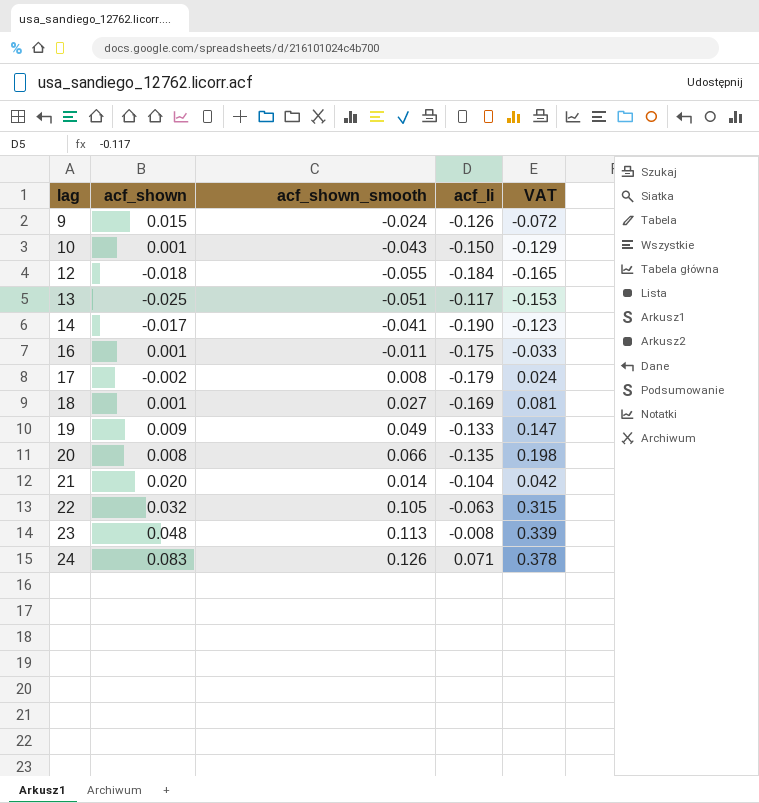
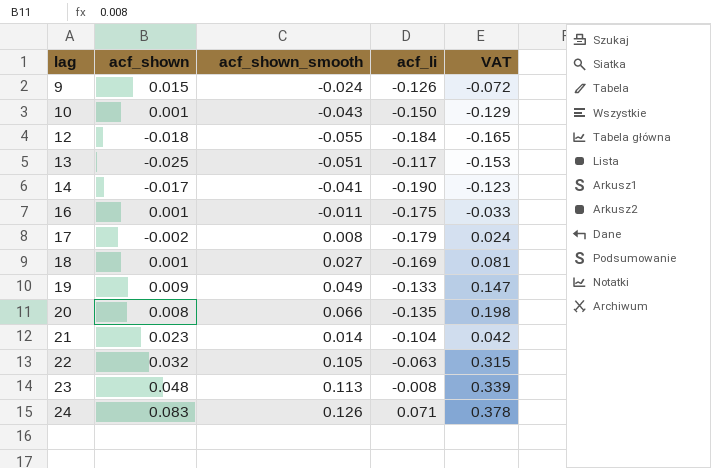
21 | acf_shown: 0.020 -> 0.023

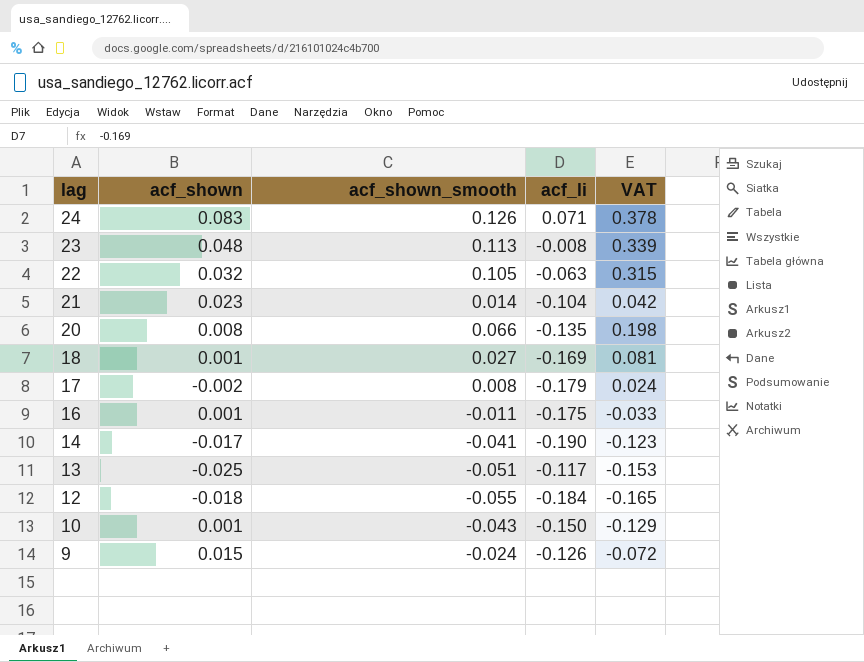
row order: lag ascending -> lag descending
row 19: 0.009 | 0.049 | -0.133 | 0.147 -> none

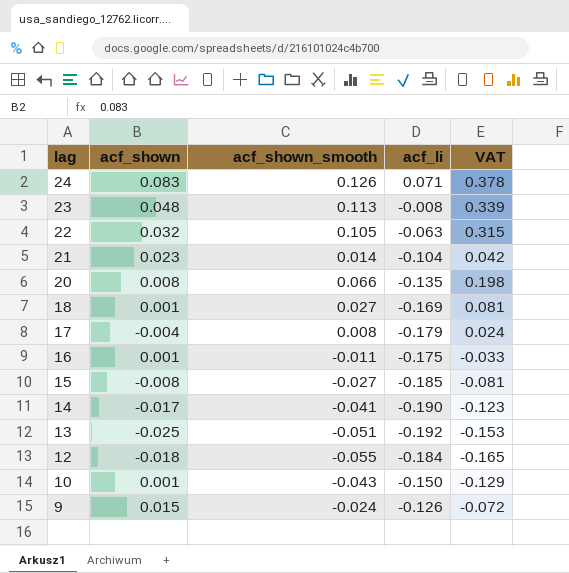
17 | acf_shown: -0.002 -> -0.004
row 15: none -> -0.008 | -0.027 | -0.185 | -0.081
13 | acf_li: -0.117 -> -0.192

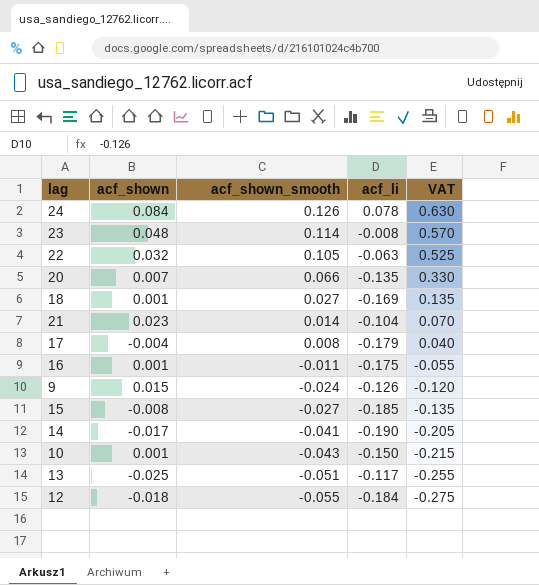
row order: lag descending -> acf_shown_smooth descending
column VAT | formula: [acf_shown_smooth] * 3 -> [acf_shown_smooth] * 5
24 | acf_shown: 0.083 -> 0.084
24 | acf_li: 0.071 -> 0.078
23 | acf_shown_smooth: 0.113 -> 0.114
20 | acf_shown: 0.008 -> 0.007
13 | acf_li: -0.192 -> -0.117

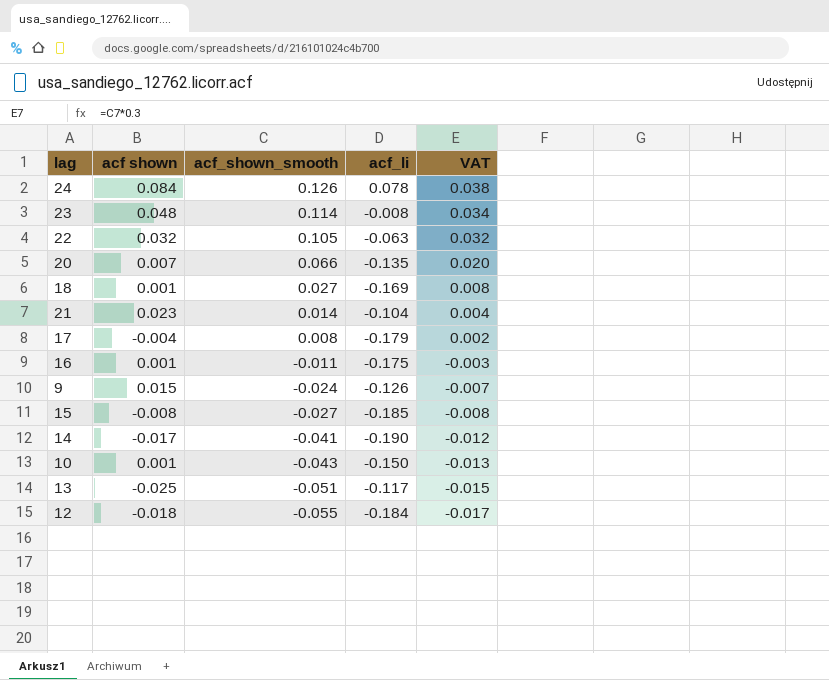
column name: acf_shown -> acf shown
column VAT | formula: [acf_shown_smooth] * 5 -> [acf_shown_smooth] * 0.3

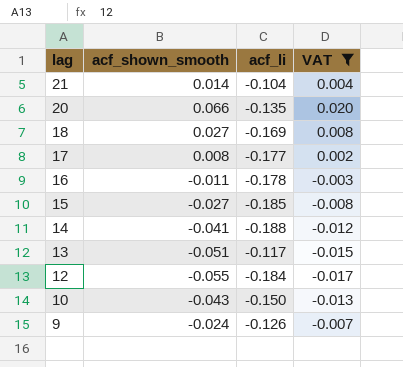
filter: none -> VAT <= 0.020
row order: acf_shown_smooth descending -> lag descending
column acf shown | position: 2 -> none
17 | acf_li: -0.179 -> -0.177
16 | acf_li: -0.175 -> -0.178
14 | acf_li: -0.190 -> -0.188

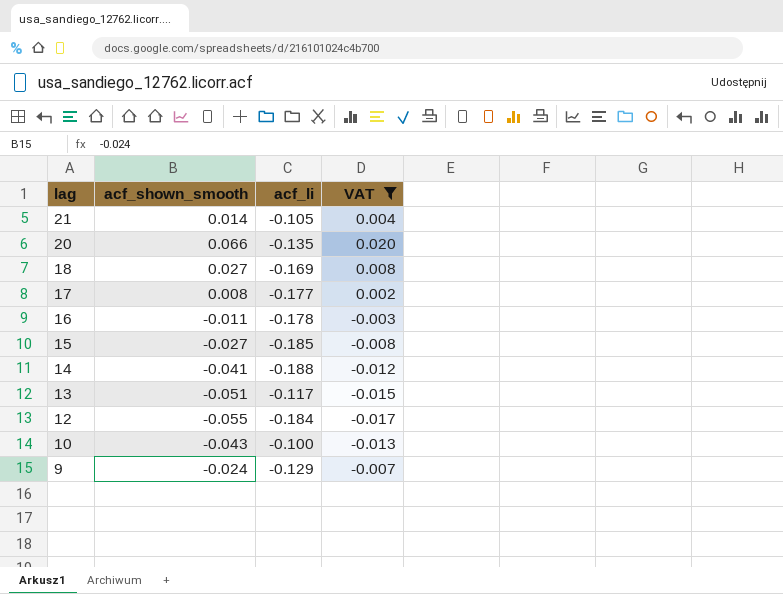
21 | acf_li: -0.104 -> -0.105
10 | acf_li: -0.150 -> -0.100
9 | acf_li: -0.126 -> -0.129

